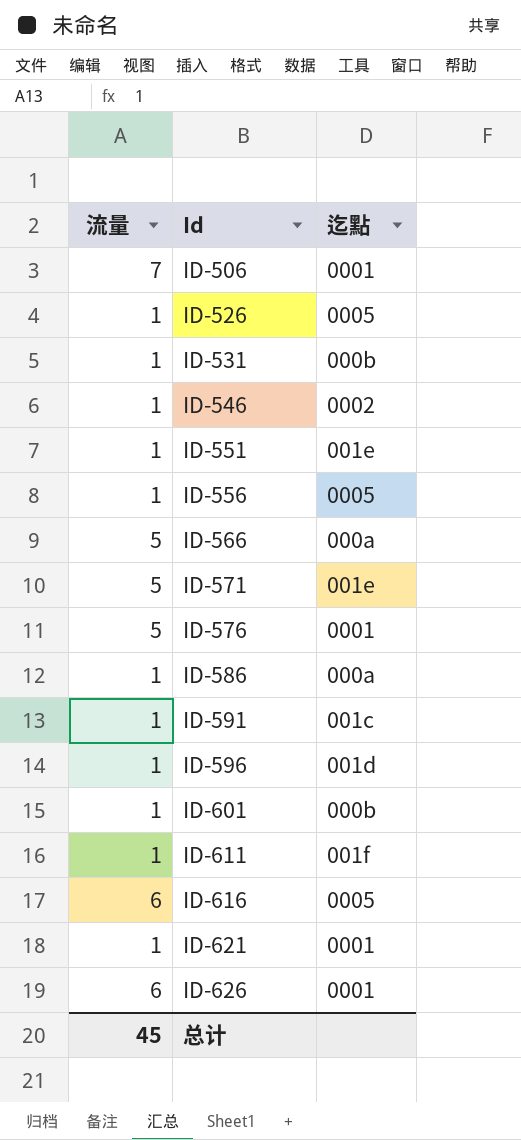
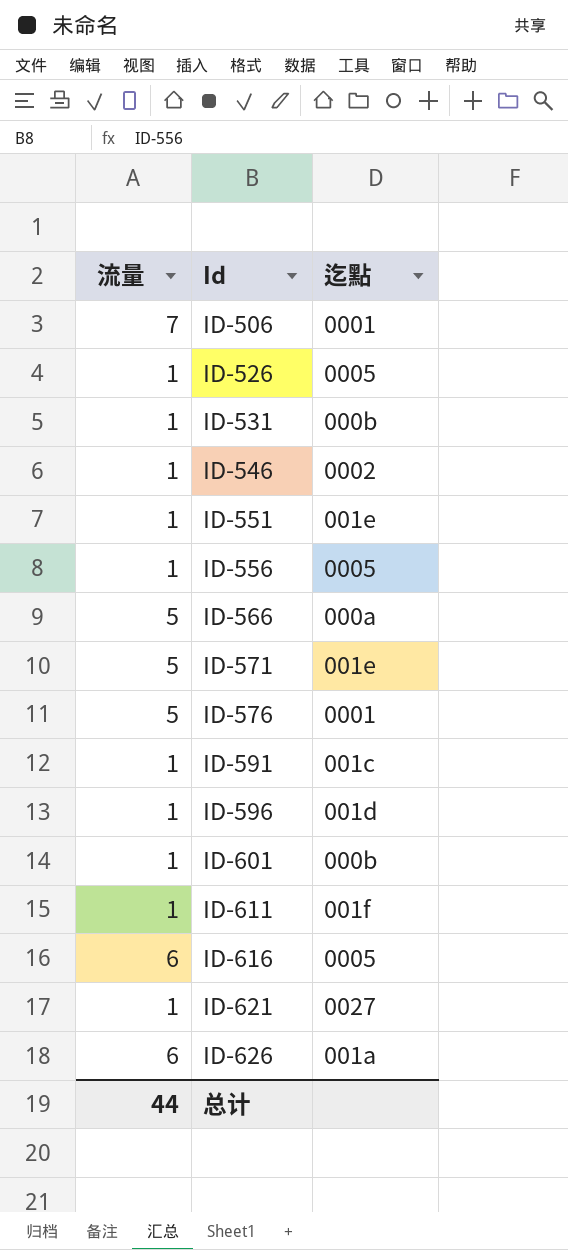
row ID-586: 1 | 000a -> none
ID-621 | 迄點: 0001 -> 0027
ID-626 | 迄點: 0001 -> 001a
总计 | 流量: 45 -> 44

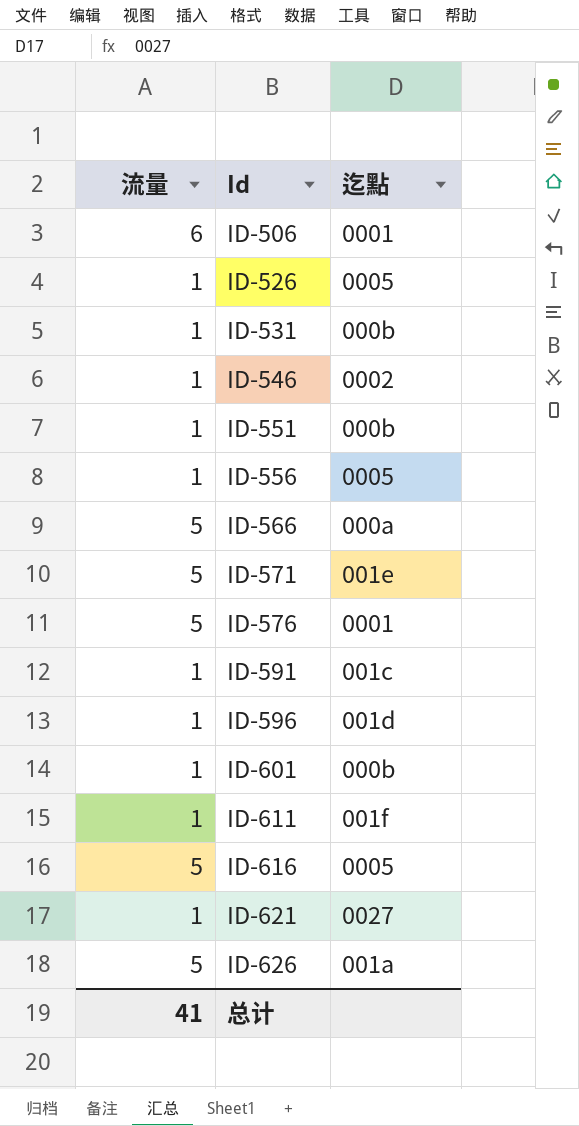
ID-506 | 流量: 7 -> 6
ID-551 | 迄點: 001e -> 000b
ID-616 | 流量: 6 -> 5
ID-626 | 流量: 6 -> 5
总计 | 流量: 44 -> 41

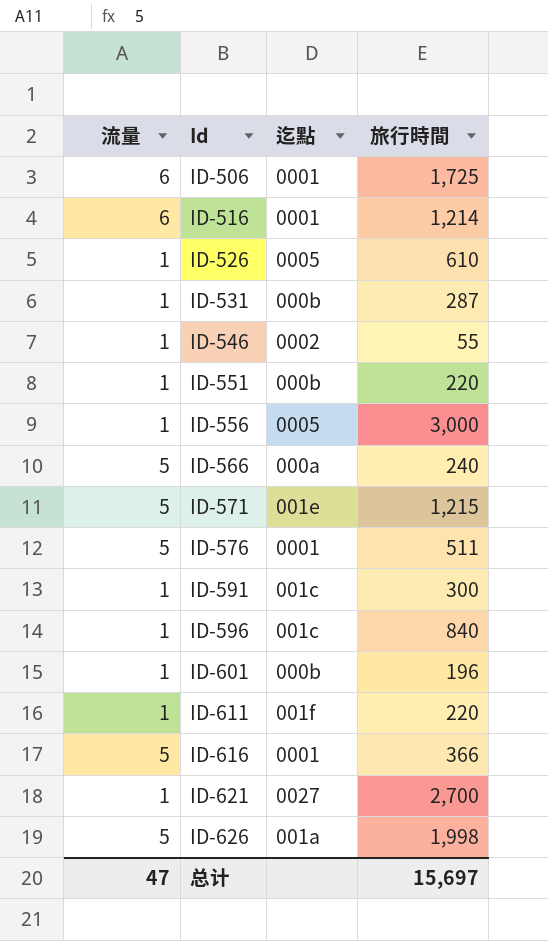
column 旅行時間 | position: none -> 4
row ID-516: none -> 6 | 0001 | 1,214
ID-596 | 迄點: 001d -> 001c
ID-616 | 迄點: 0005 -> 0001
总计 | 流量: 41 -> 47

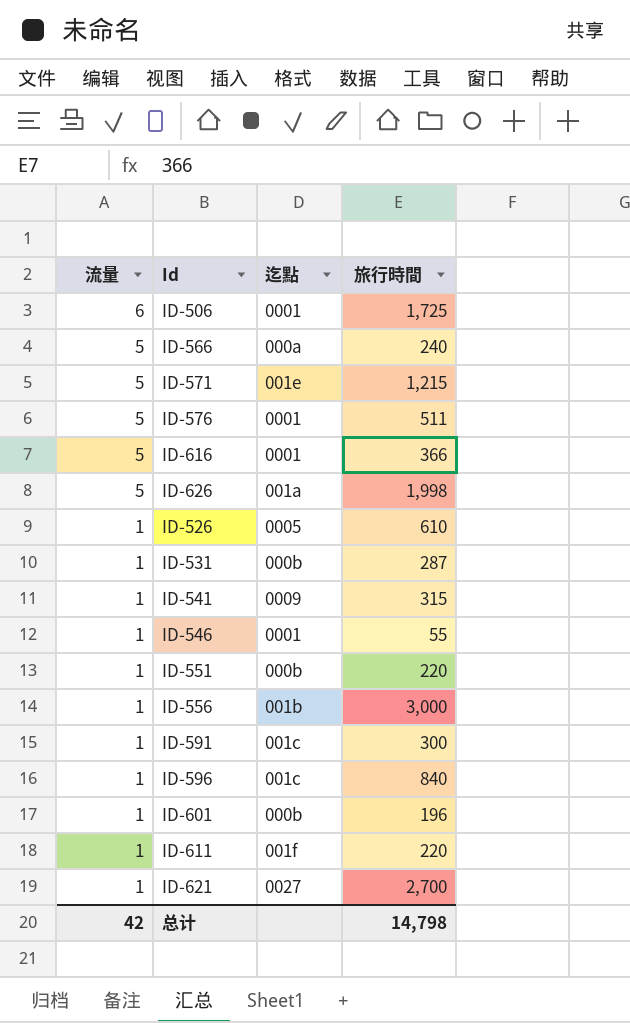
row order: Id ascending -> 流量 descending
row ID-516: 6 | 0001 | 1,214 -> none
row ID-541: none -> 1 | 0009 | 315
ID-546 | 迄點: 0002 -> 0001
ID-556 | 迄點: 0005 -> 001b
总计 | 流量: 47 -> 42
总计 | 旅行時間: 15,697 -> 14,798

